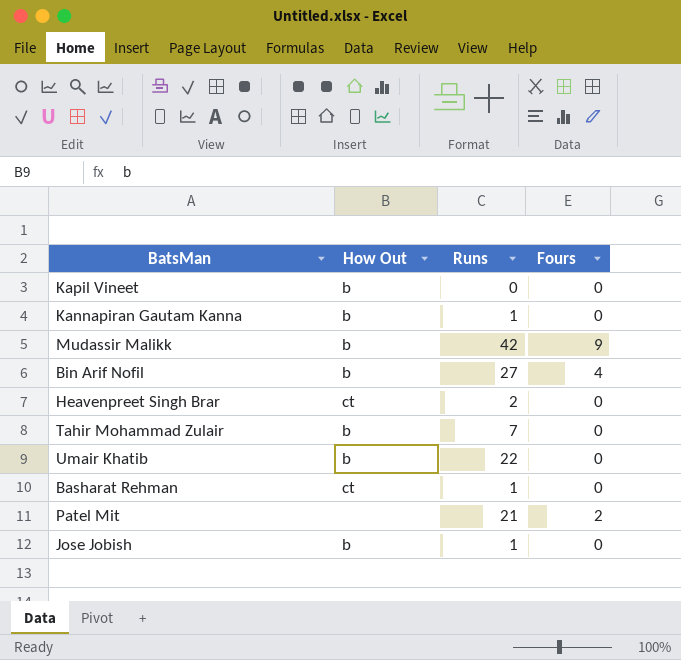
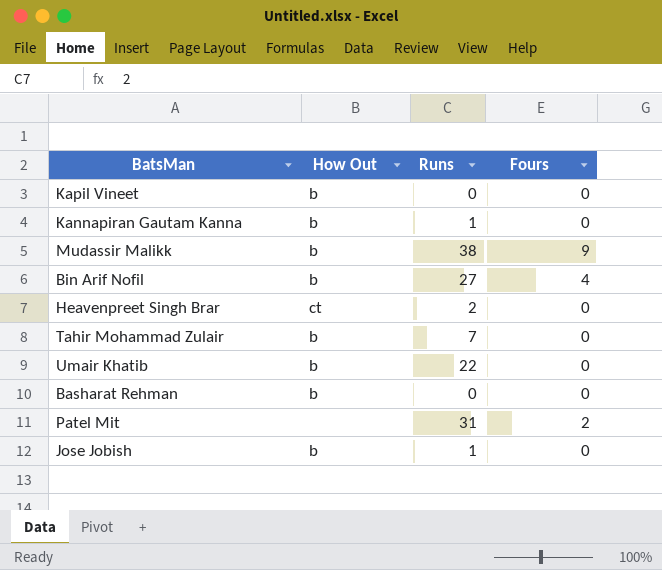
Mudassir Malikk | Runs: 42 -> 38
Basharat Rehman | How Out: ct -> b
Basharat Rehman | Runs: 1 -> 0
Patel Mit | Runs: 21 -> 31

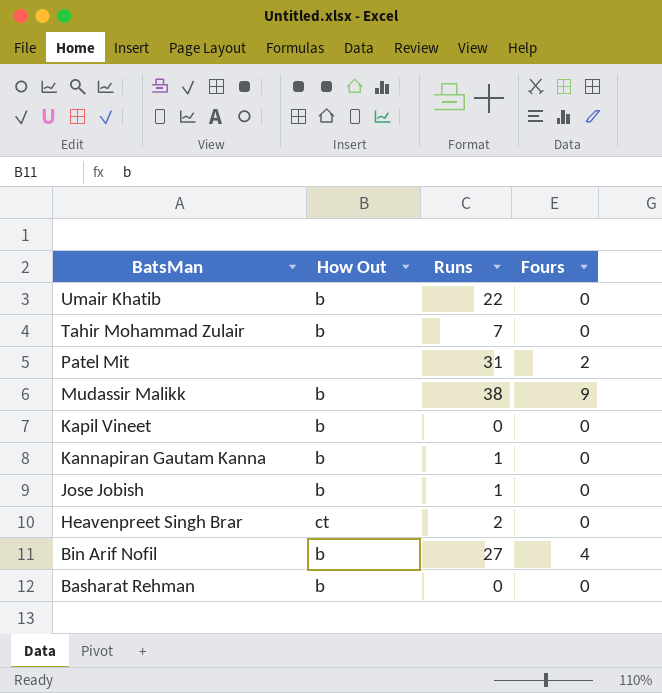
row order: none -> BatsMan descending

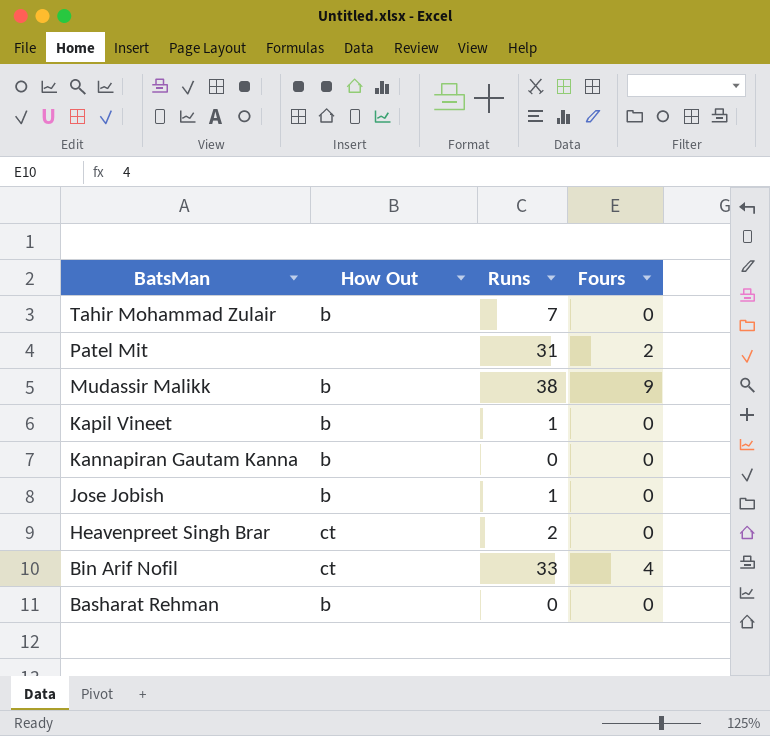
row Umair Khatib: b | 22 | 0 -> none
Kapil Vineet | Runs: 0 -> 1
Kannapiran Gautam Kanna | Runs: 1 -> 0
Bin Arif Nofil | How Out: b -> ct
Bin Arif Nofil | Runs: 27 -> 33

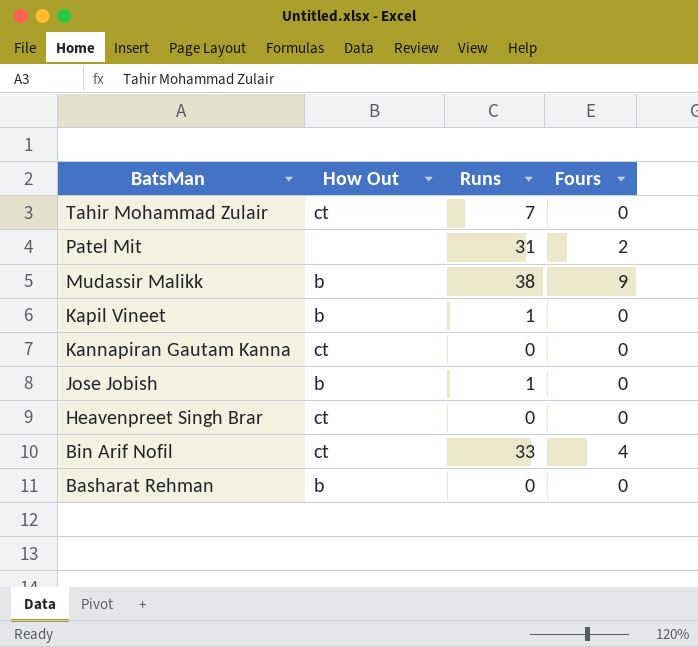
Tahir Mohammad Zulair | How Out: b -> ct
Kannapiran Gautam Kanna | How Out: b -> ct
Heavenpreet Singh Brar | Runs: 2 -> 0

